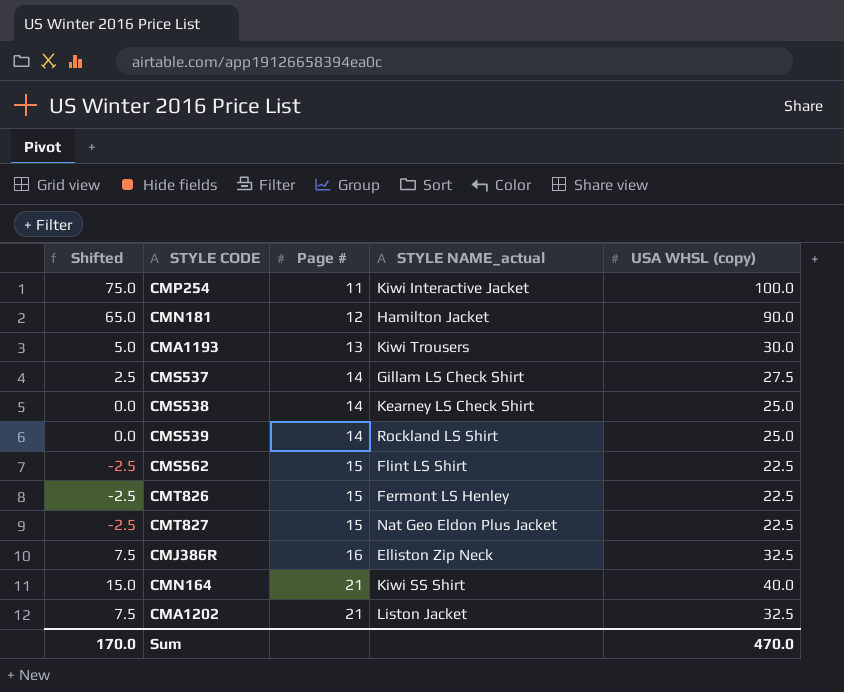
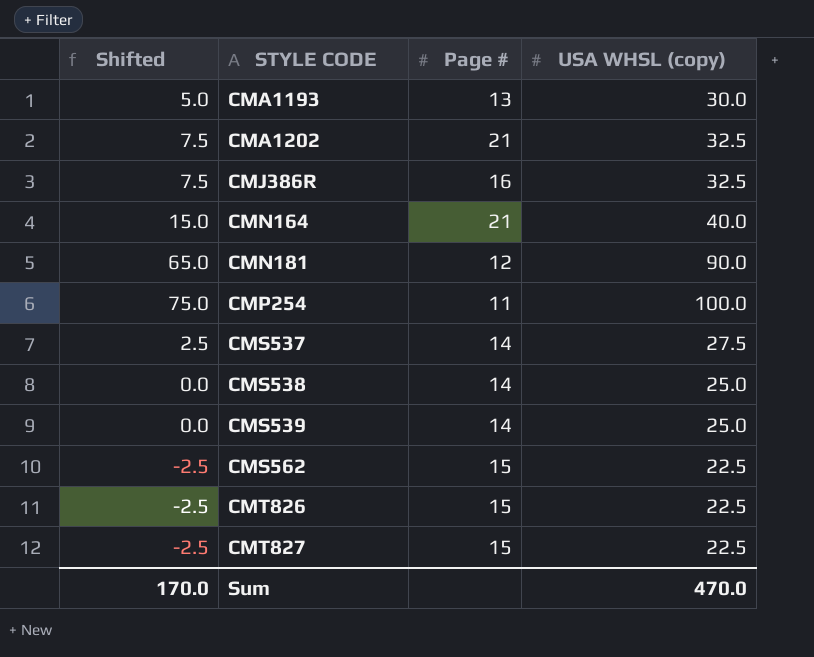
row order: Page # ascending -> STYLE CODE ascending
column STYLE NAME_actual | position: 4 -> none

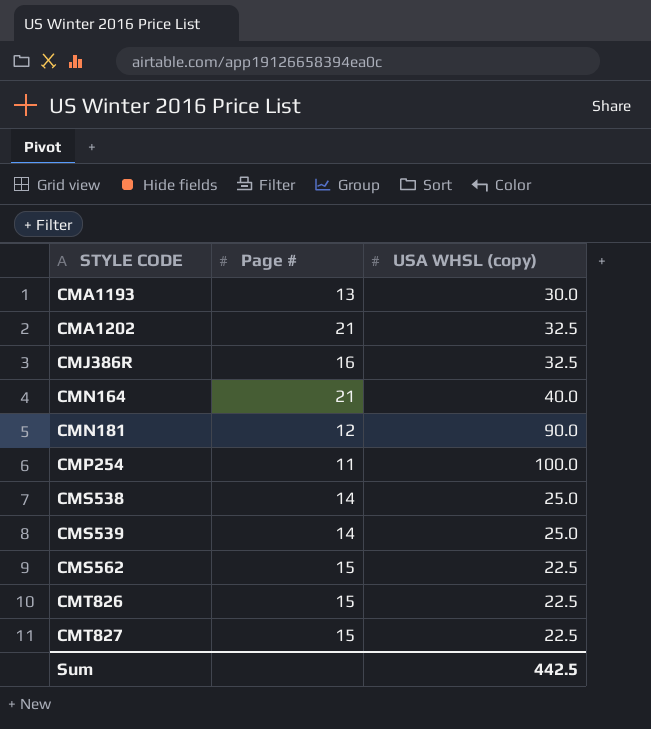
column Shifted | formula: [USA WHSL (copy)] - 25 -> none
row CMS537: 2.5 | 14 | 27.5 -> none
Sum | USA WHSL (copy): 470.0 -> 442.5

